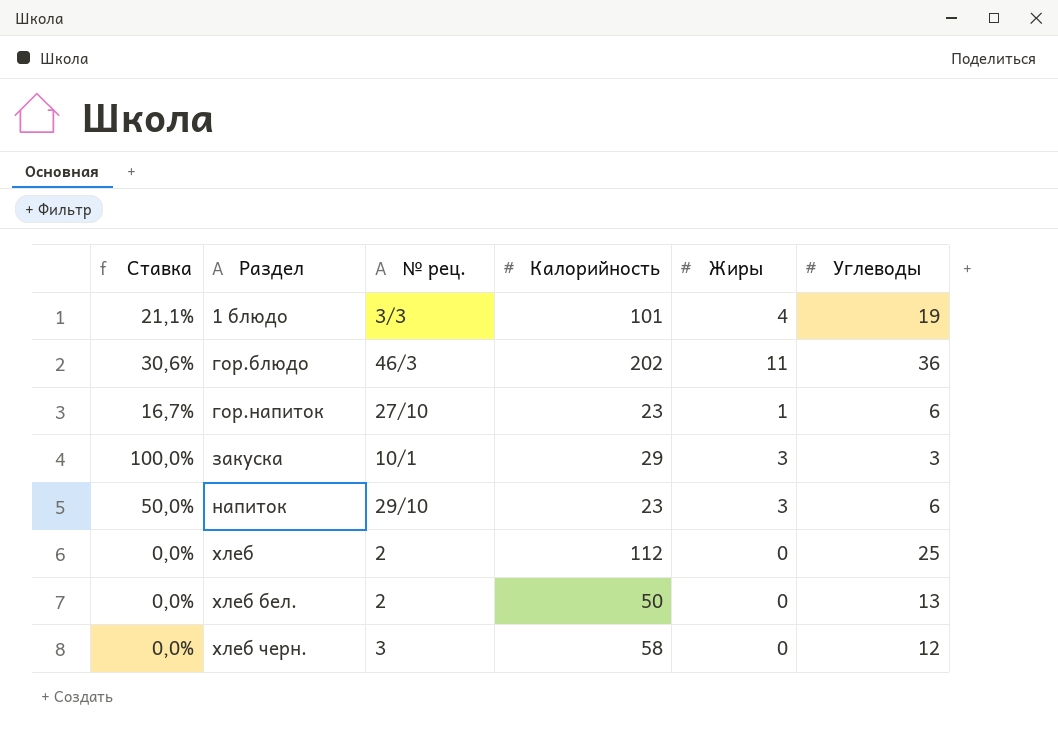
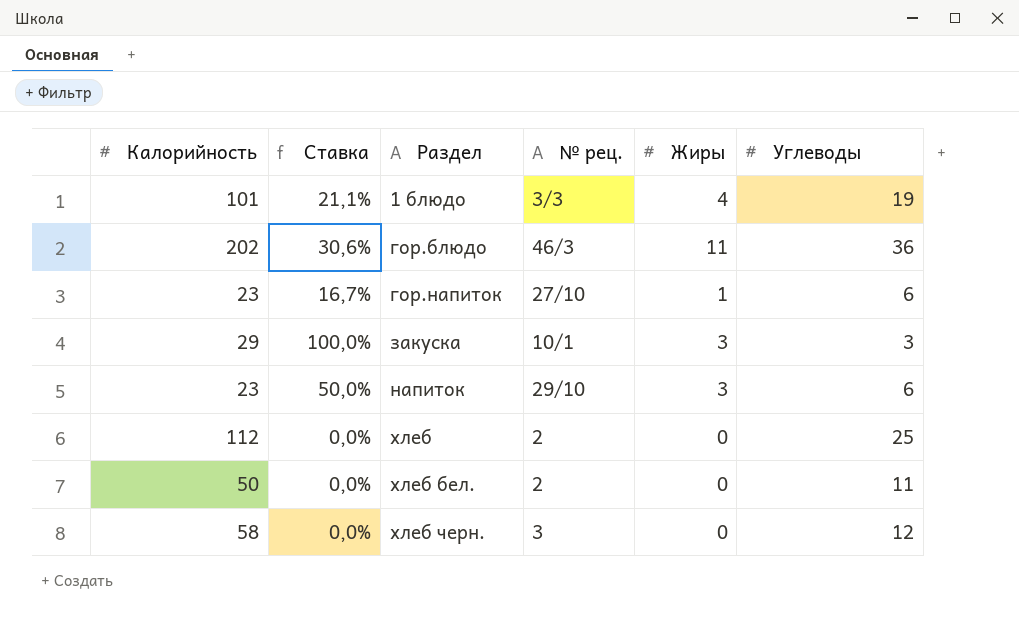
column Калорийность | position: 4 -> 1
хлеб бел. | Углеводы: 13 -> 11

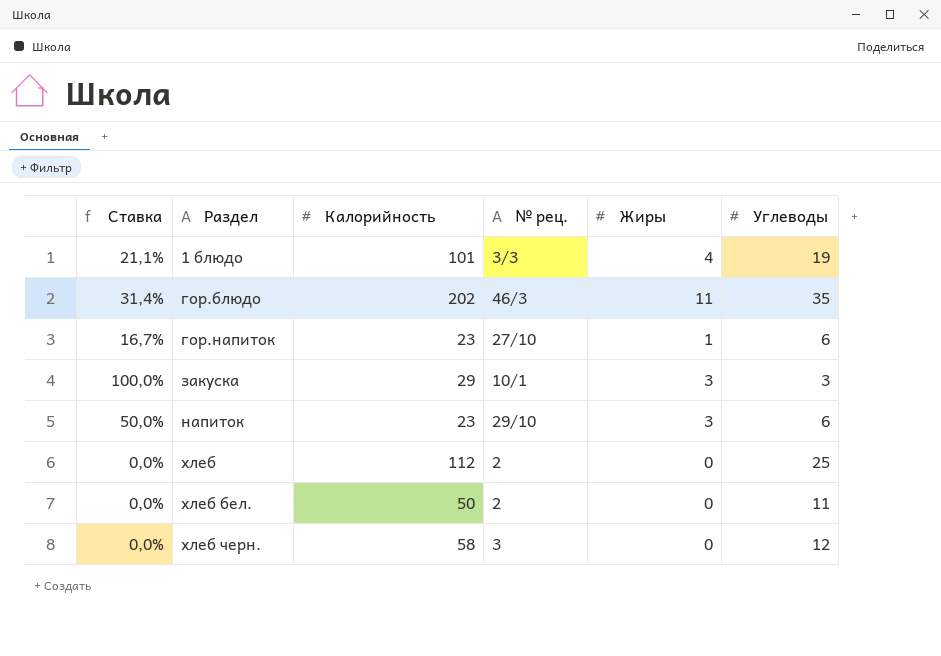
column Калорийность | position: 1 -> 3
гор.блюдо | Ставка: 30,6% -> 31,4%
гор.блюдо | Углеводы: 36 -> 35

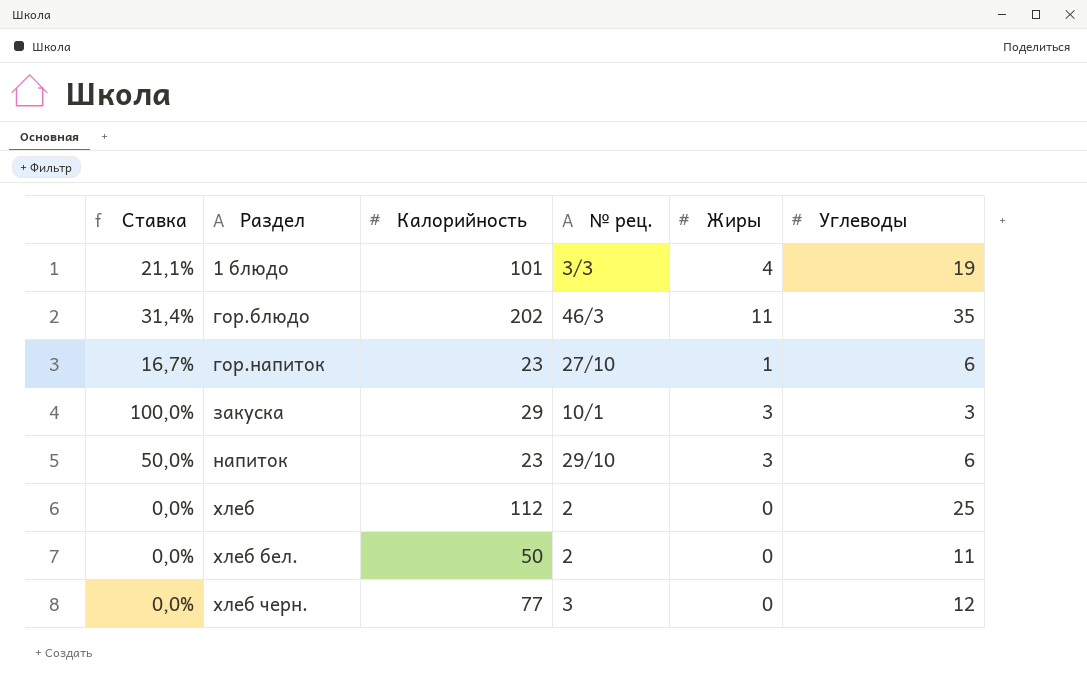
хлеб черн. | Калорийность: 58 -> 77

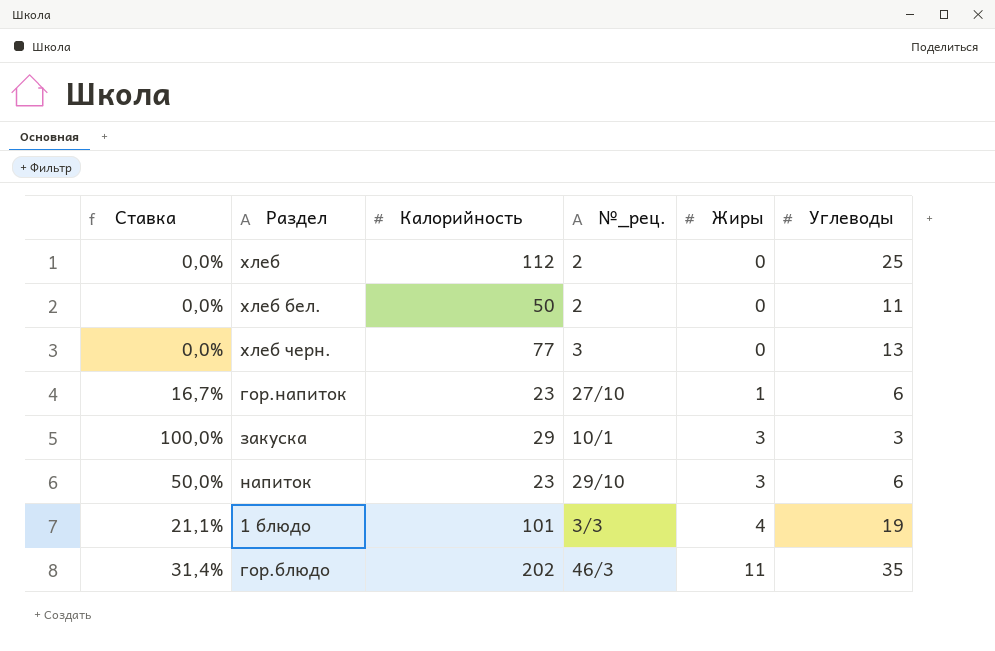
row order: Раздел ascending -> Жиры ascending
column name: № рец. -> №_рец.
хлеб черн. | Углеводы: 12 -> 13

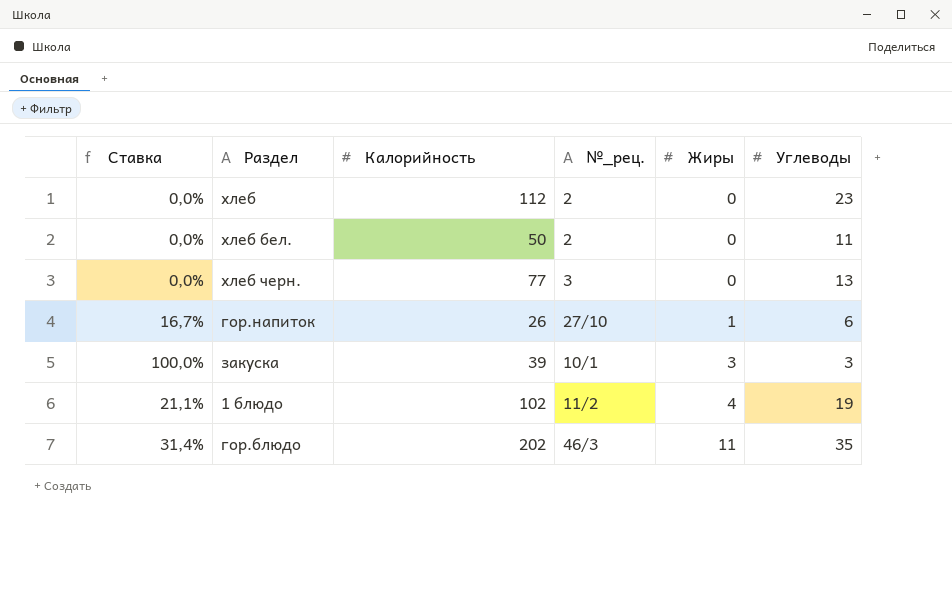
row напиток: 50,0% | 23 | 29/10 | 3 | 6 -> none
хлеб | Углеводы: 25 -> 23
гор.напиток | Калорийность: 23 -> 26
закуска | Калорийность: 29 -> 39
1 блюдо | Калорийность: 101 -> 102
1 блюдо | №_рец.: 3/3 -> 11/2

